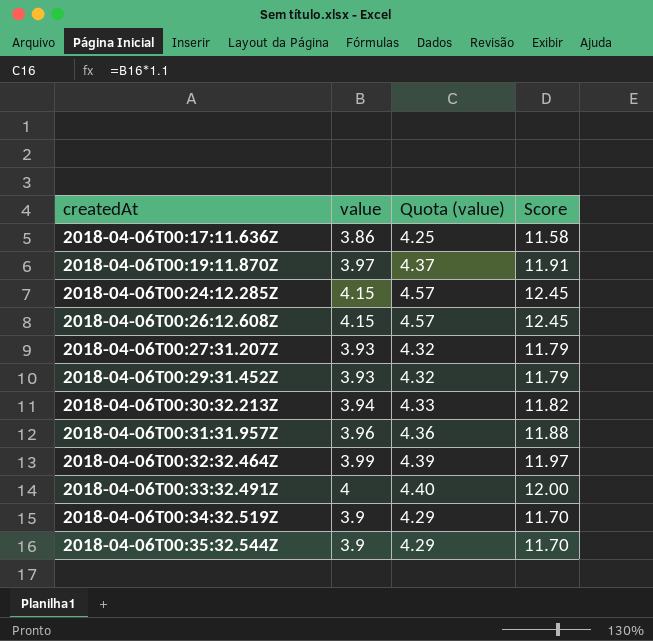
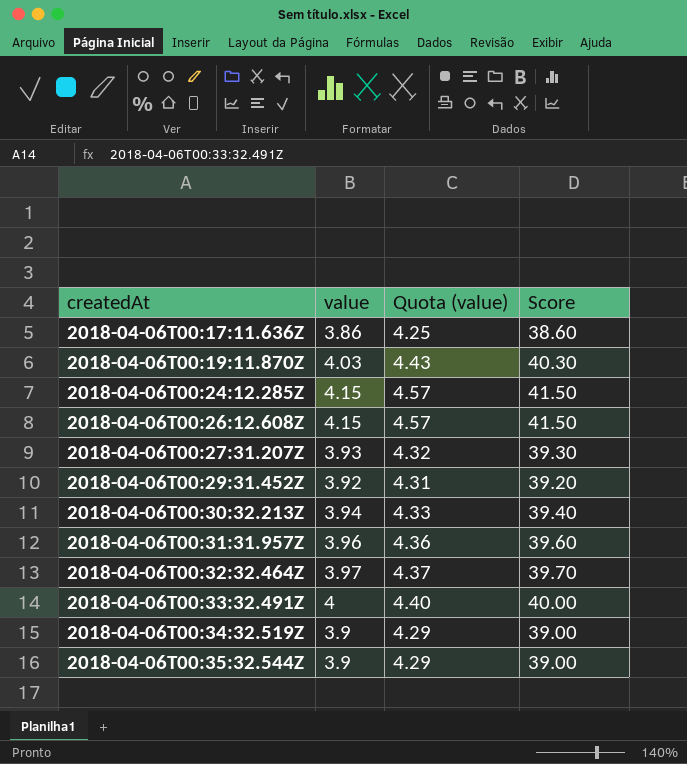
column Score | formula: [value] * 3 -> [value] * 10
2018-04-06T00:19:11.870Z | value: 3.97 -> 4.03
2018-04-06T00:19:11.870Z | Quota (value): 4.37 -> 4.43
2018-04-06T00:29:31.452Z | value: 3.93 -> 3.92
2018-04-06T00:29:31.452Z | Quota (value): 4.32 -> 4.31
2018-04-06T00:32:32.464Z | value: 3.99 -> 3.97
2018-04-06T00:32:32.464Z | Quota (value): 4.39 -> 4.37

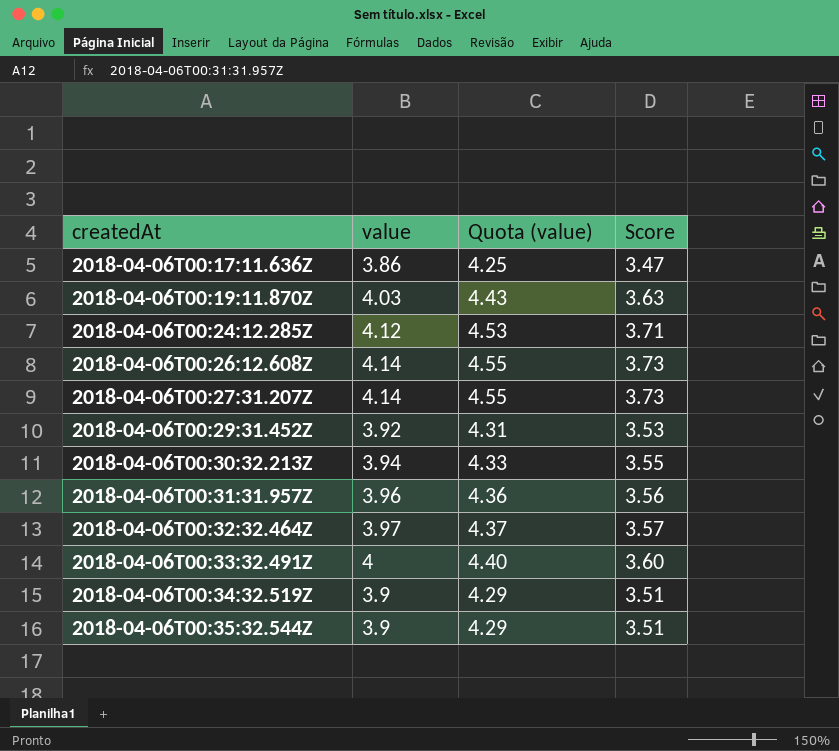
column Score | formula: [value] * 10 -> [value] * 0.9
2018-04-06T00:24:12.285Z | value: 4.15 -> 4.12
2018-04-06T00:24:12.285Z | Quota (value): 4.57 -> 4.53
2018-04-06T00:26:12.608Z | value: 4.15 -> 4.14
2018-04-06T00:26:12.608Z | Quota (value): 4.57 -> 4.55
2018-04-06T00:27:31.207Z | value: 3.93 -> 4.14
2018-04-06T00:27:31.207Z | Quota (value): 4.32 -> 4.55

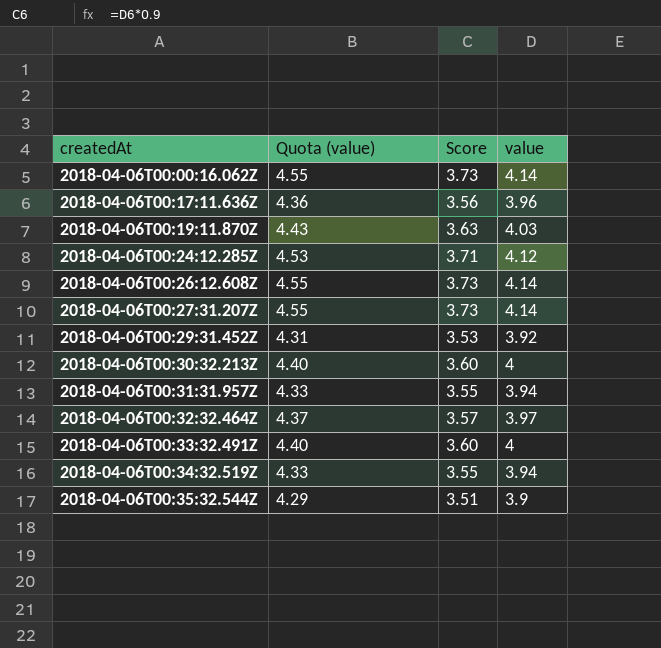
column value | position: 2 -> 4
row 2018-04-06T00:00:16.062Z: none -> 4.55 | 3.73 | 4.14
2018-04-06T00:17:11.636Z | Quota (value): 4.25 -> 4.36
2018-04-06T00:17:11.636Z | Score: 3.47 -> 3.56
2018-04-06T00:17:11.636Z | value: 3.86 -> 3.96
2018-04-06T00:30:32.213Z | Quota (value): 4.33 -> 4.40
2018-04-06T00:30:32.213Z | Score: 3.55 -> 3.60
2018-04-06T00:30:32.213Z | value: 3.94 -> 4
2018-04-06T00:31:31.957Z | Quota (value): 4.36 -> 4.33
2018-04-06T00:31:31.957Z | Score: 3.56 -> 3.55
2018-04-06T00:31:31.957Z | value: 3.96 -> 3.94
2018-04-06T00:34:32.519Z | Quota (value): 4.29 -> 4.33
2018-04-06T00:34:32.519Z | Score: 3.51 -> 3.55
2018-04-06T00:34:32.519Z | value: 3.9 -> 3.94

